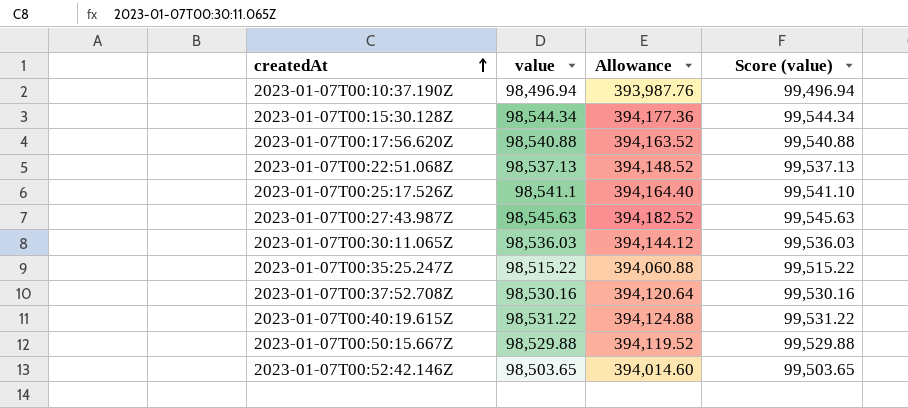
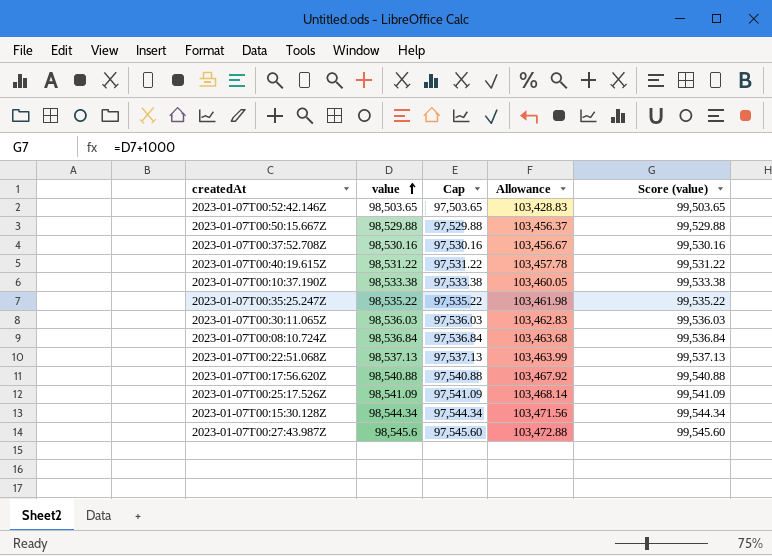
row order: createdAt ascending -> value ascending
column Cap | formula: none -> [value] - 1000
column Allowance | formula: [value] * 4 -> [value] * 1.05
2023-01-07T00:10:37.190Z | value: 98,496.94 -> 98,533.38
2023-01-07T00:10:37.190Z | Score (value): 99,496.94 -> 99,533.38
2023-01-07T00:35:25.247Z | value: 98,515.22 -> 98,535.22
2023-01-07T00:35:25.247Z | Score (value): 99,515.22 -> 99,535.22
row 2023-01-07T00:08:10.724Z: none -> 98,536.84 | 97,536.84 | 103,463.68 | 99,536.84
2023-01-07T00:25:17.526Z | value: 98,541.1 -> 98,541.09
2023-01-07T00:25:17.526Z | Score (value): 99,541.10 -> 99,541.09
2023-01-07T00:27:43.987Z | value: 98,545.63 -> 98,545.6
2023-01-07T00:27:43.987Z | Score (value): 99,545.63 -> 99,545.60

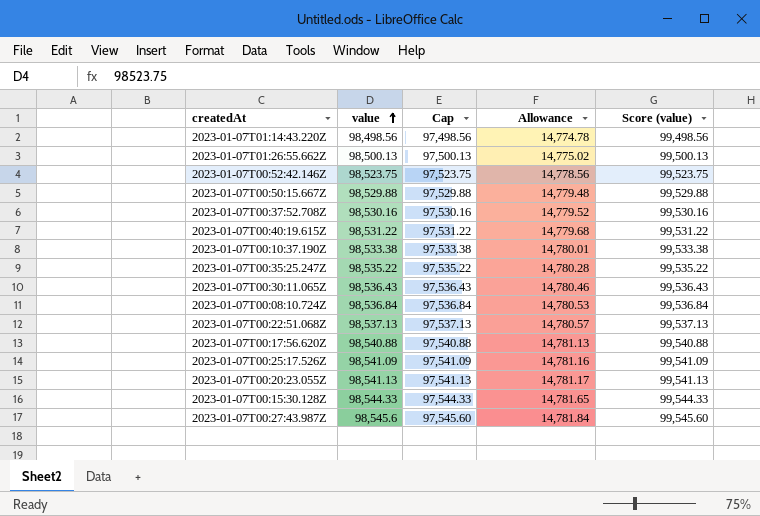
column Allowance | formula: [value] * 1.05 -> [value] * 0.15
row 2023-01-07T01:14:43.220Z: none -> 98,498.56 | 97,498.56 | 14,774.78 | 99,498.56
row 2023-01-07T01:26:55.662Z: none -> 98,500.13 | 97,500.13 | 14,775.02 | 99,500.13
2023-01-07T00:52:42.146Z | value: 98,503.65 -> 98,523.75
2023-01-07T00:52:42.146Z | Cap: 97,503.65 -> 97,523.75
2023-01-07T00:52:42.146Z | Score (value): 99,503.65 -> 99,523.75
2023-01-07T00:30:11.065Z | value: 98,536.03 -> 98,536.43
2023-01-07T00:30:11.065Z | Cap: 97,536.03 -> 97,536.43
2023-01-07T00:30:11.065Z | Score (value): 99,536.03 -> 99,536.43
row 2023-01-07T00:20:23.055Z: none -> 98,541.13 | 97,541.13 | 14,781.17 | 99,541.13
2023-01-07T00:15:30.128Z | value: 98,544.34 -> 98,544.33
2023-01-07T00:15:30.128Z | Cap: 97,544.34 -> 97,544.33
2023-01-07T00:15:30.128Z | Score (value): 99,544.34 -> 99,544.33

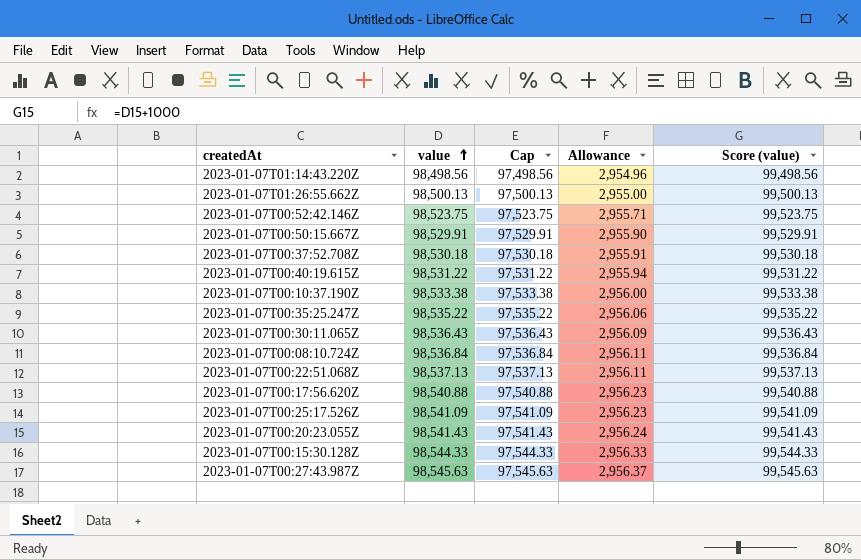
column Allowance | formula: [value] * 0.15 -> [value] * 0.03
2023-01-07T00:50:15.667Z | value: 98,529.88 -> 98,529.91
2023-01-07T00:50:15.667Z | Cap: 97,529.88 -> 97,529.91
2023-01-07T00:50:15.667Z | Score (value): 99,529.88 -> 99,529.91
2023-01-07T00:37:52.708Z | value: 98,530.16 -> 98,530.18
2023-01-07T00:37:52.708Z | Cap: 97,530.16 -> 97,530.18
2023-01-07T00:37:52.708Z | Score (value): 99,530.16 -> 99,530.18
2023-01-07T00:20:23.055Z | value: 98,541.13 -> 98,541.43
2023-01-07T00:20:23.055Z | Cap: 97,541.13 -> 97,541.43
2023-01-07T00:20:23.055Z | Score (value): 99,541.13 -> 99,541.43
2023-01-07T00:27:43.987Z | value: 98,545.6 -> 98,545.63
2023-01-07T00:27:43.987Z | Cap: 97,545.60 -> 97,545.63
2023-01-07T00:27:43.987Z | Score (value): 99,545.60 -> 99,545.63

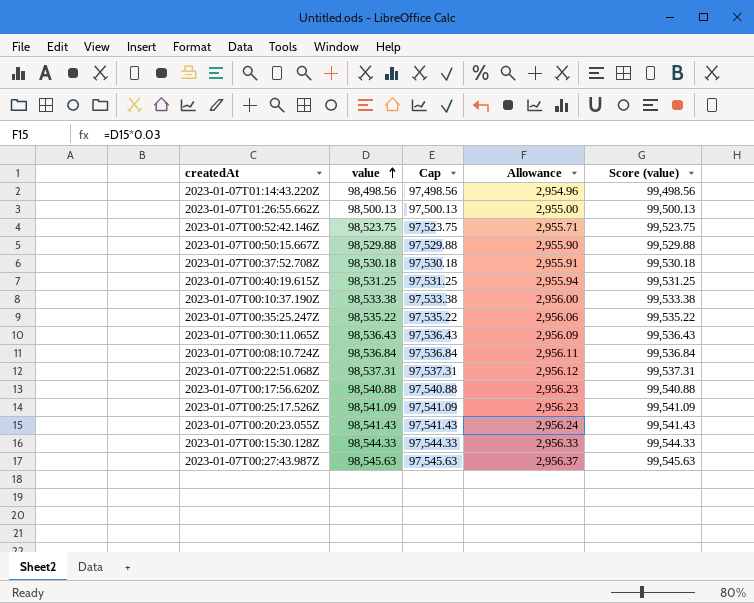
2023-01-07T00:50:15.667Z | value: 98,529.91 -> 98,529.88
2023-01-07T00:50:15.667Z | Cap: 97,529.91 -> 97,529.88
2023-01-07T00:50:15.667Z | Score (value): 99,529.91 -> 99,529.88
2023-01-07T00:40:19.615Z | value: 98,531.22 -> 98,531.25
2023-01-07T00:40:19.615Z | Cap: 97,531.22 -> 97,531.25
2023-01-07T00:40:19.615Z | Score (value): 99,531.22 -> 99,531.25
2023-01-07T00:22:51.068Z | value: 98,537.13 -> 98,537.31
2023-01-07T00:22:51.068Z | Cap: 97,537.13 -> 97,537.31
2023-01-07T00:22:51.068Z | Allowance: 2,956.11 -> 2,956.12
2023-01-07T00:22:51.068Z | Score (value): 99,537.13 -> 99,537.31

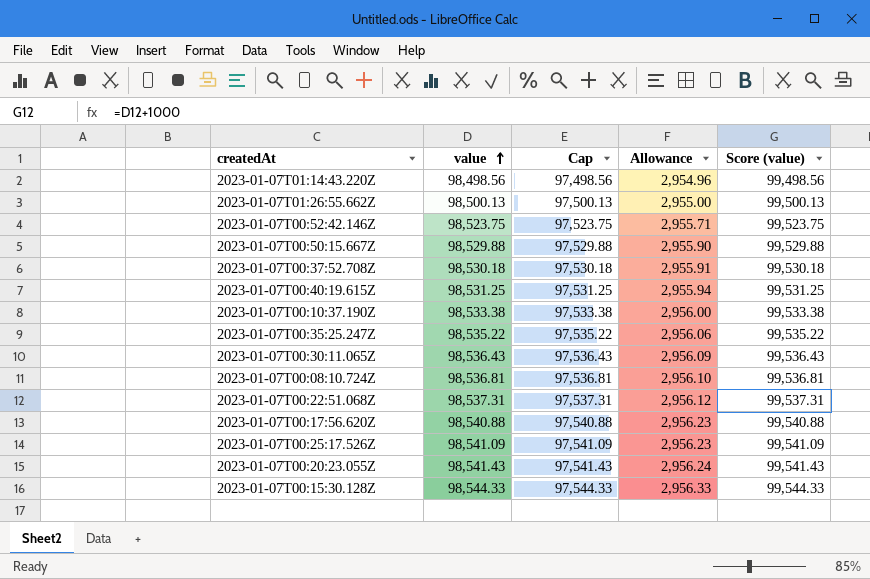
row 2023-01-07T00:27:43.987Z: 98,545.63 | 97,545.63 | 2,956.37 | 99,545.63 -> none
2023-01-07T00:08:10.724Z | value: 98,536.84 -> 98,536.81
2023-01-07T00:08:10.724Z | Cap: 97,536.84 -> 97,536.81
2023-01-07T00:08:10.724Z | Allowance: 2,956.11 -> 2,956.10
2023-01-07T00:08:10.724Z | Score (value): 99,536.84 -> 99,536.81

